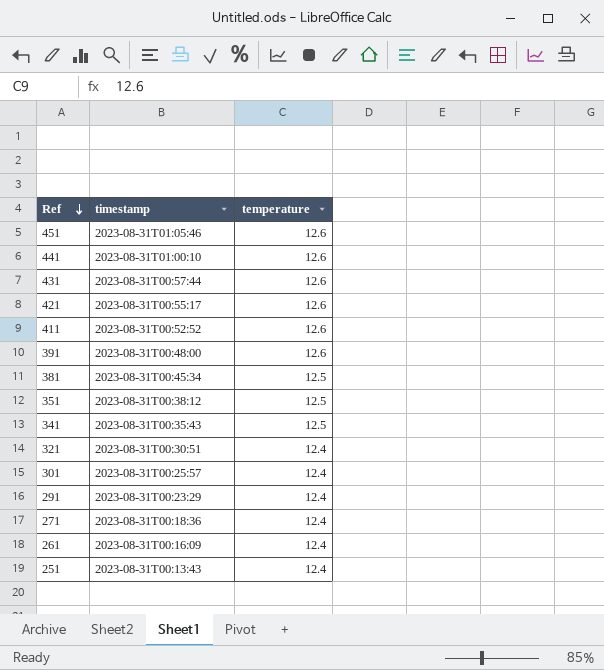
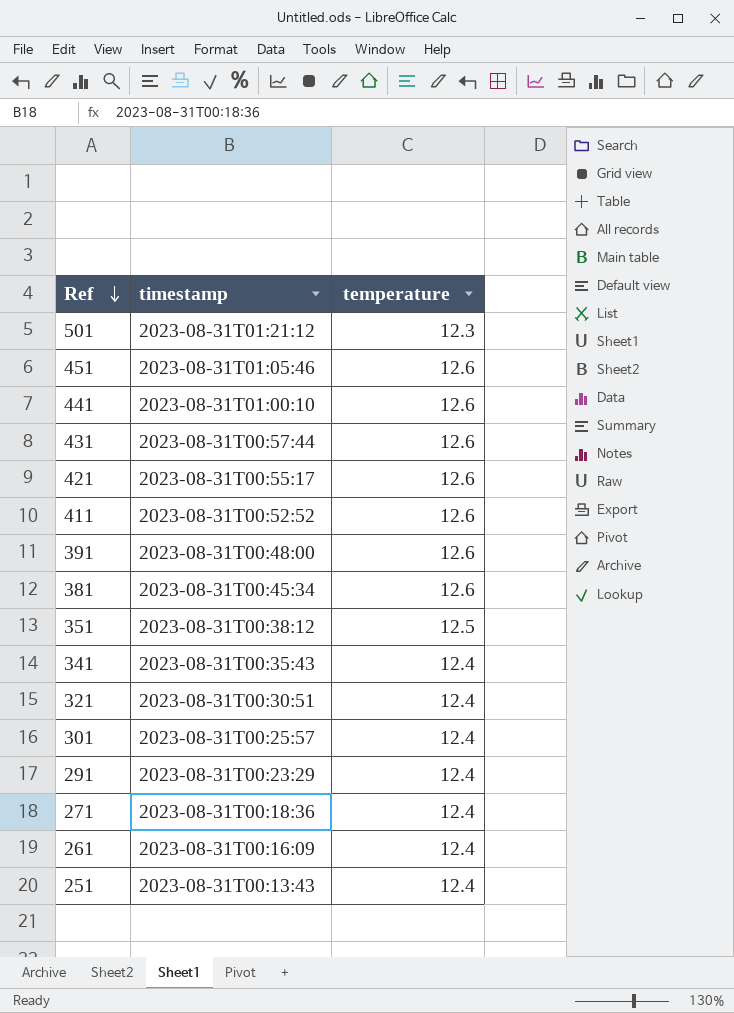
row 501: none -> 2023-08-31T01:21:12 | 12.3
381 | temperature: 12.5 -> 12.6
341 | temperature: 12.5 -> 12.4

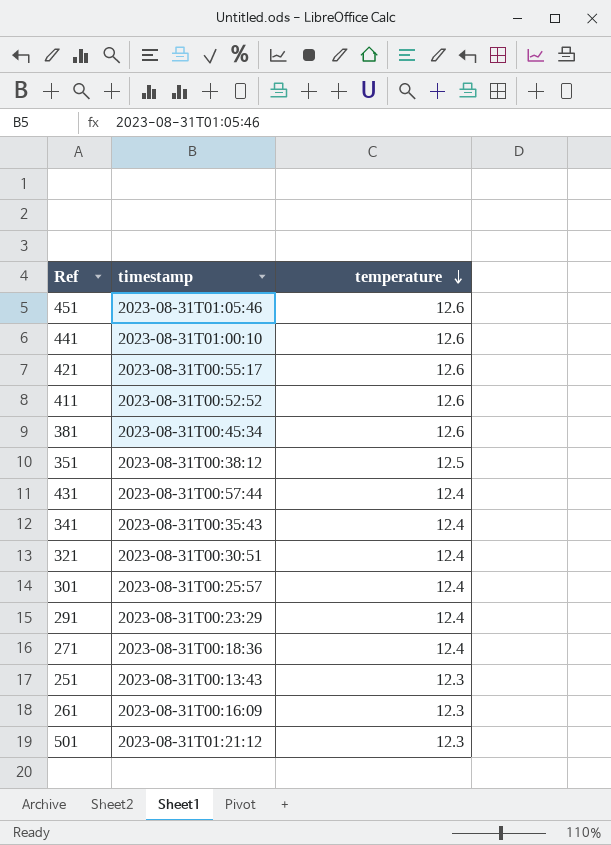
row order: Ref descending -> temperature descending
row 391: 2023-08-31T00:48:00 | 12.6 -> none
431 | temperature: 12.6 -> 12.4
251 | temperature: 12.4 -> 12.3
261 | temperature: 12.4 -> 12.3

